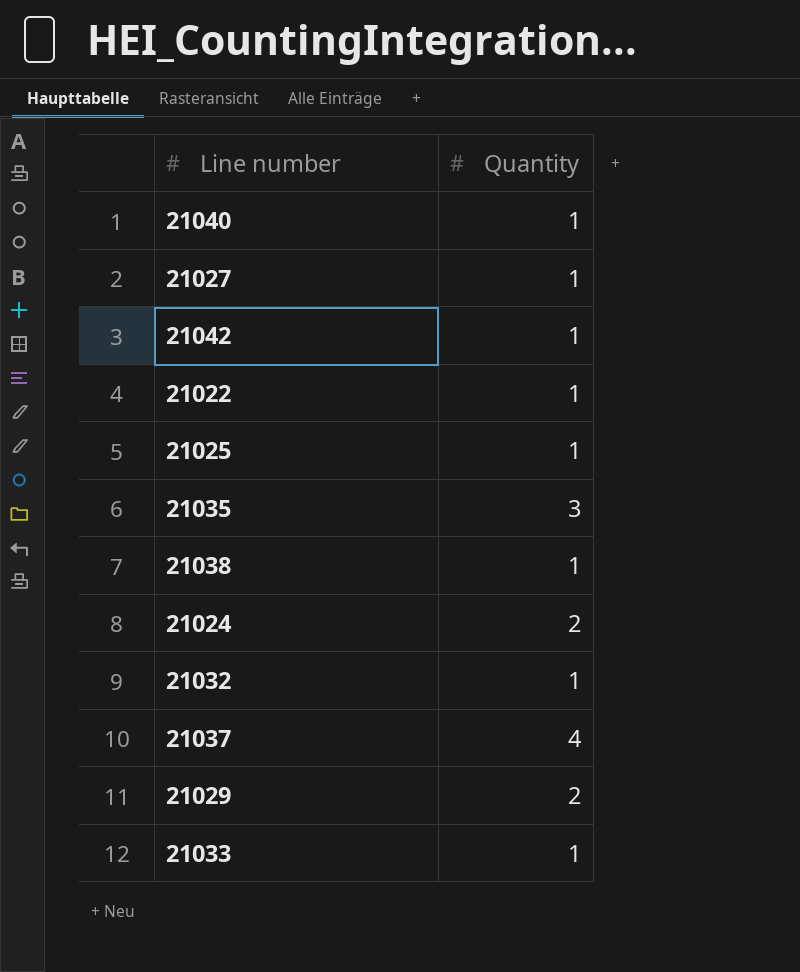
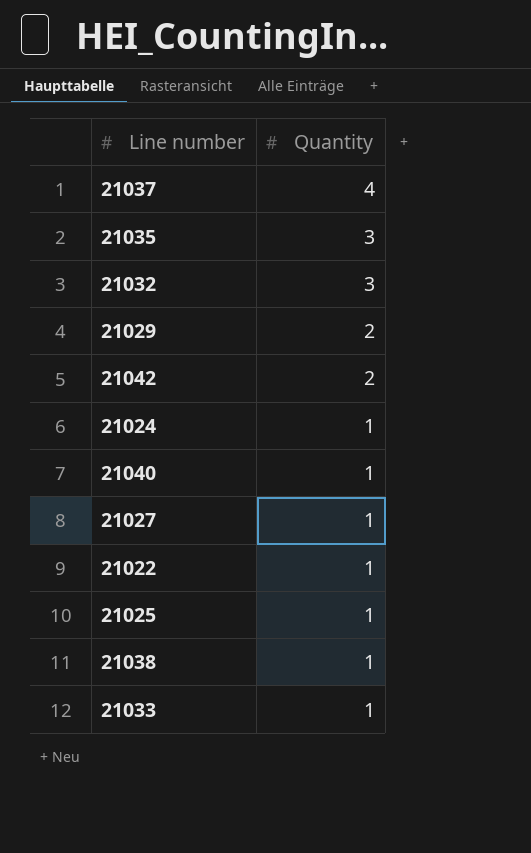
row order: none -> Quantity descending
21032 | Quantity: 1 -> 3
21042 | Quantity: 1 -> 2
21024 | Quantity: 2 -> 1

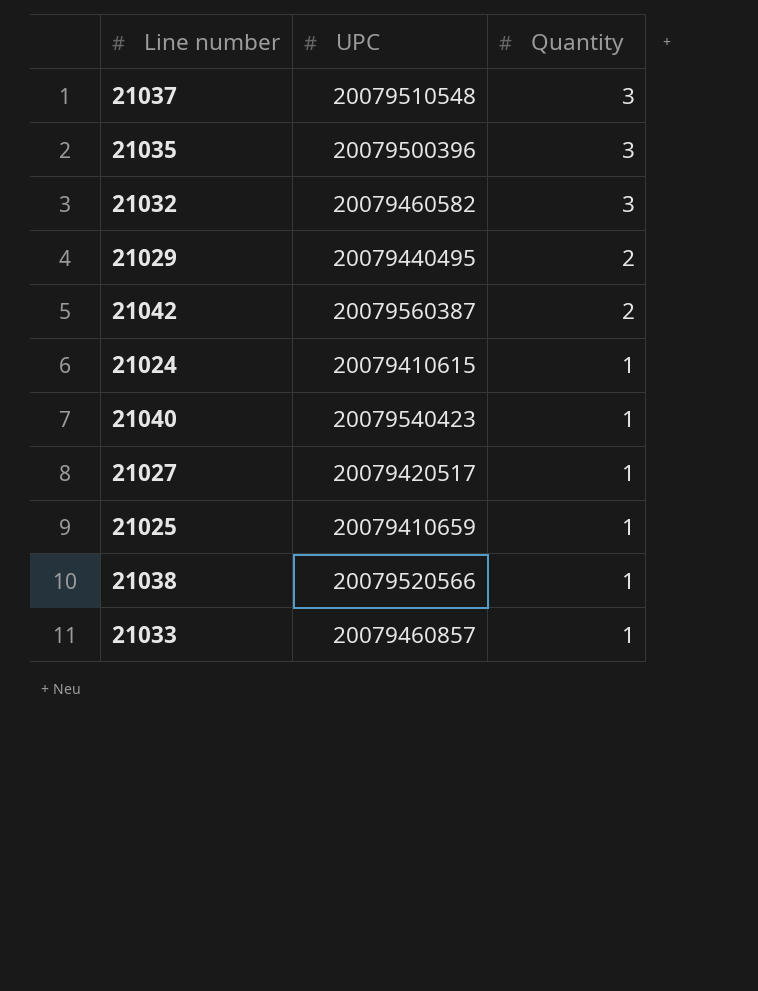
column UPC | position: none -> 2
row 21022: 1 -> none
21037 | Quantity: 4 -> 3

